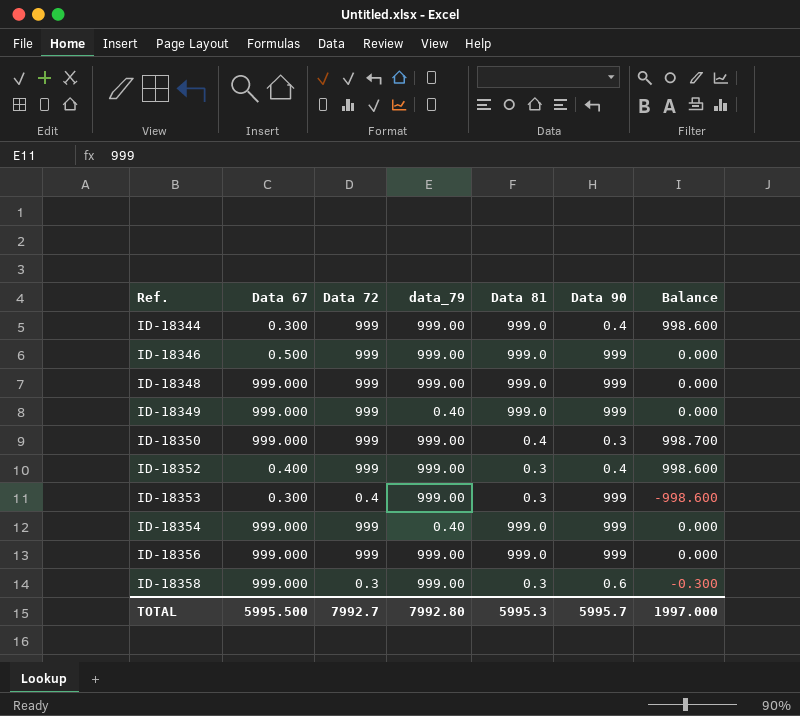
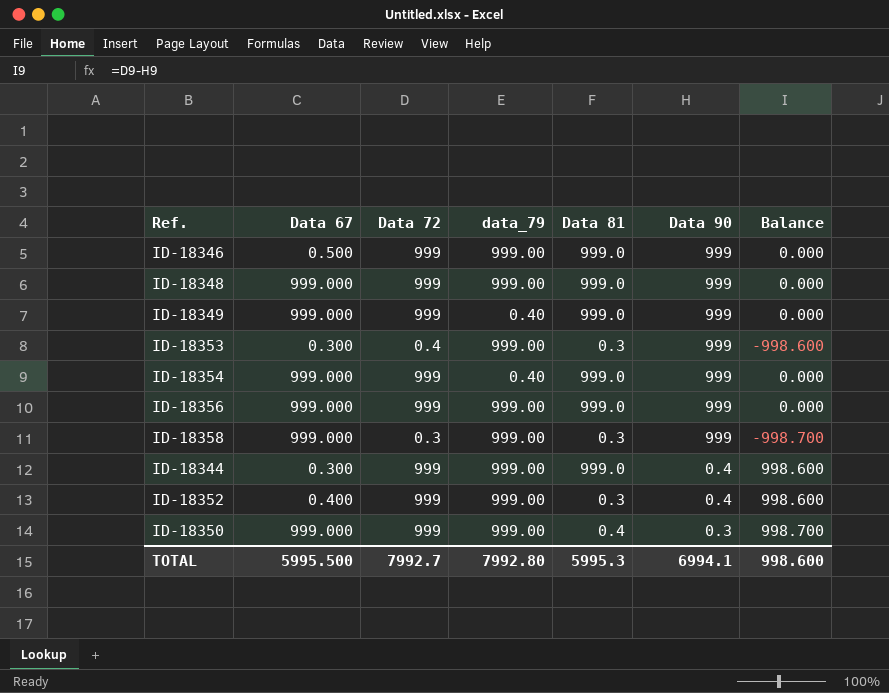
row order: Ref. ascending -> Data 90 descending
ID-18358 | Data 90: 0.6 -> 999
ID-18358 | Balance: -0.300 -> -998.700
TOTAL | Data 90: 5995.7 -> 6994.1
TOTAL | Balance: 1997.000 -> 998.600

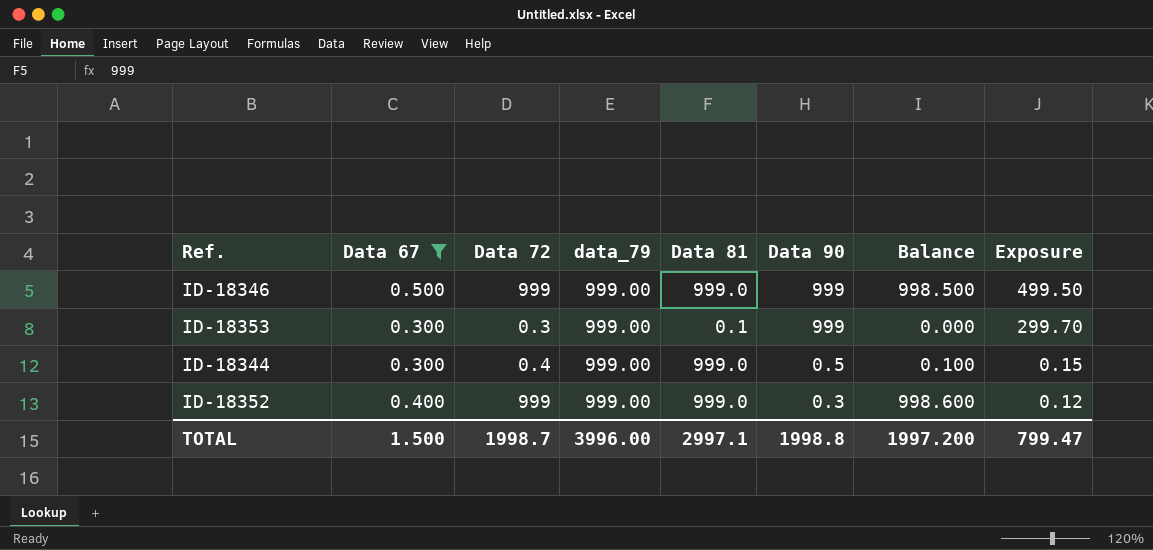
filter: none -> Data 67 != 999.000
column Balance | formula: [Data 72] - [Data 90] -> [Data 72] - [Data 67]
column Exposure | formula: none -> [Data 67] * [Data 90]
ID-18353 | Data 72: 0.4 -> 0.3
ID-18353 | Data 81: 0.3 -> 0.1
ID-18344 | Data 72: 999 -> 0.4
ID-18344 | Data 90: 0.4 -> 0.5
ID-18352 | Data 81: 0.3 -> 999.0
ID-18352 | Data 90: 0.4 -> 0.3
TOTAL | Data 67: 5995.500 -> 1.500
TOTAL | Data 72: 7992.7 -> 1998.7
TOTAL | data_79: 7992.80 -> 3996.00
TOTAL | Data 81: 5995.3 -> 2997.1
TOTAL | Data 90: 6994.1 -> 1998.8
TOTAL | Balance: 998.600 -> 1997.200

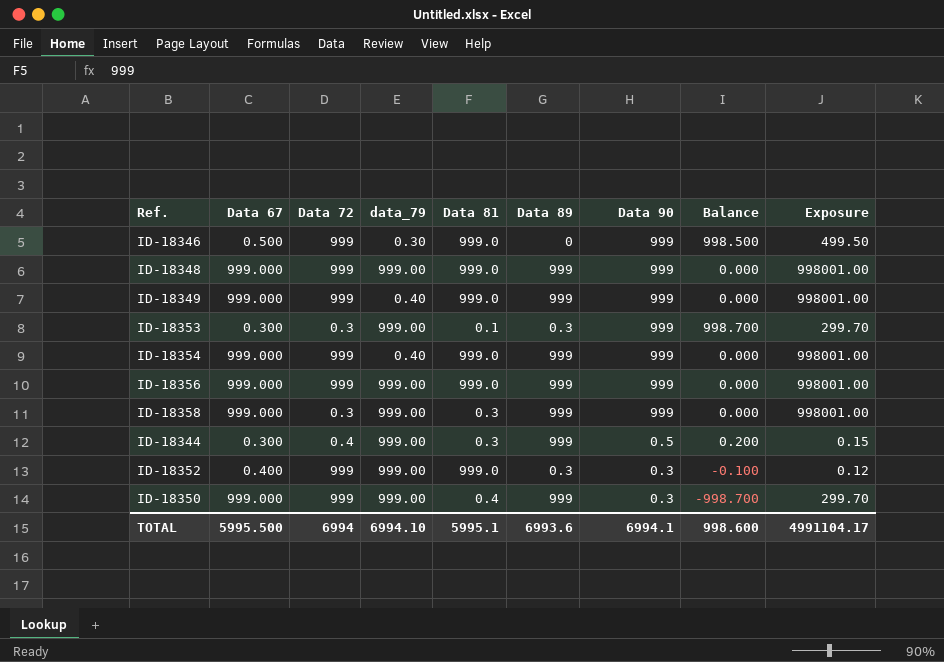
filter: Data 67 != 999.000 -> none
column Data 89 | position: none -> 6
column Balance | formula: [Data 72] - [Data 67] -> [Data 90] - [Data 67]
ID-18346 | data_79: 999.00 -> 0.30
ID-18344 | Data 81: 999.0 -> 0.3
TOTAL | Data 67: 1.500 -> 5995.500
TOTAL | Data 72: 1998.7 -> 6994
TOTAL | data_79: 3996.00 -> 6994.10
TOTAL | Data 81: 2997.1 -> 5995.1
TOTAL | Data 90: 1998.8 -> 6994.1
TOTAL | Balance: 1997.200 -> 998.600
TOTAL | Exposure: 799.47 -> 4991104.17

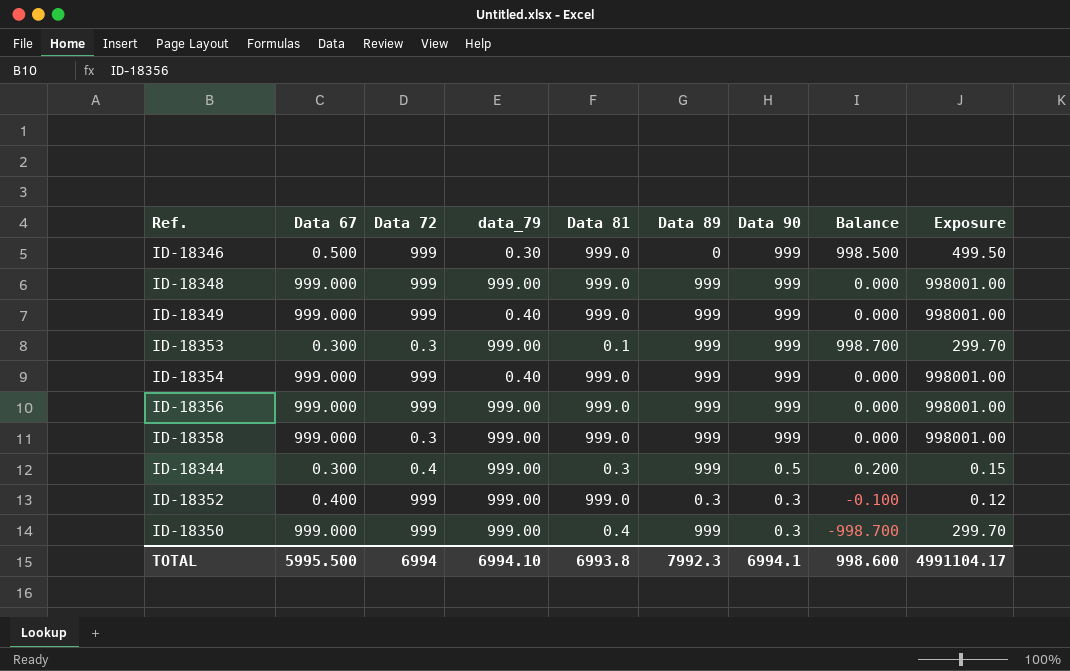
ID-18353 | Data 89: 0.3 -> 999
ID-18358 | Data 81: 0.3 -> 999.0
TOTAL | Data 81: 5995.1 -> 6993.8
TOTAL | Data 89: 6993.6 -> 7992.3

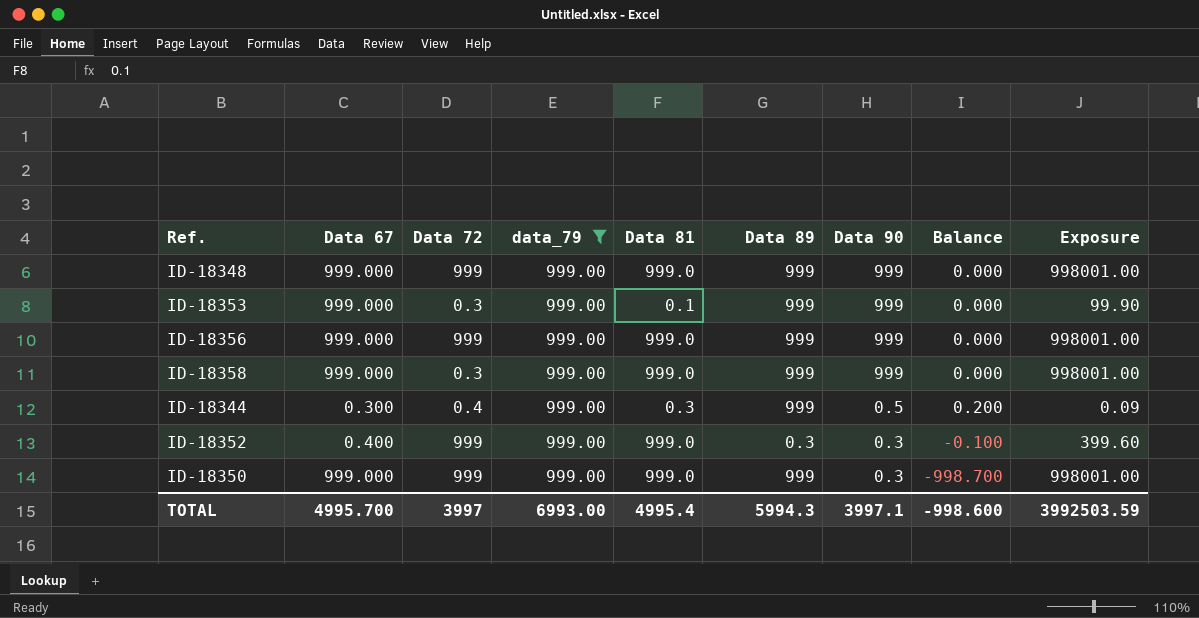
filter: none -> data_79 = 999.00
column Exposure | formula: [Data 67] * [Data 90] -> [Data 67] * [Data 81]
ID-18353 | Data 67: 0.300 -> 999.000
ID-18353 | Balance: 998.700 -> 0.000
ID-18350 | Data 81: 0.4 -> 999.0
TOTAL | Data 67: 5995.500 -> 4995.700
TOTAL | Data 72: 6994 -> 3997
TOTAL | data_79: 6994.10 -> 6993.00
TOTAL | Data 81: 6993.8 -> 4995.4
TOTAL | Data 89: 7992.3 -> 5994.3
TOTAL | Data 90: 6994.1 -> 3997.1
TOTAL | Balance: 998.600 -> -998.600
TOTAL | Exposure: 4991104.17 -> 3992503.59

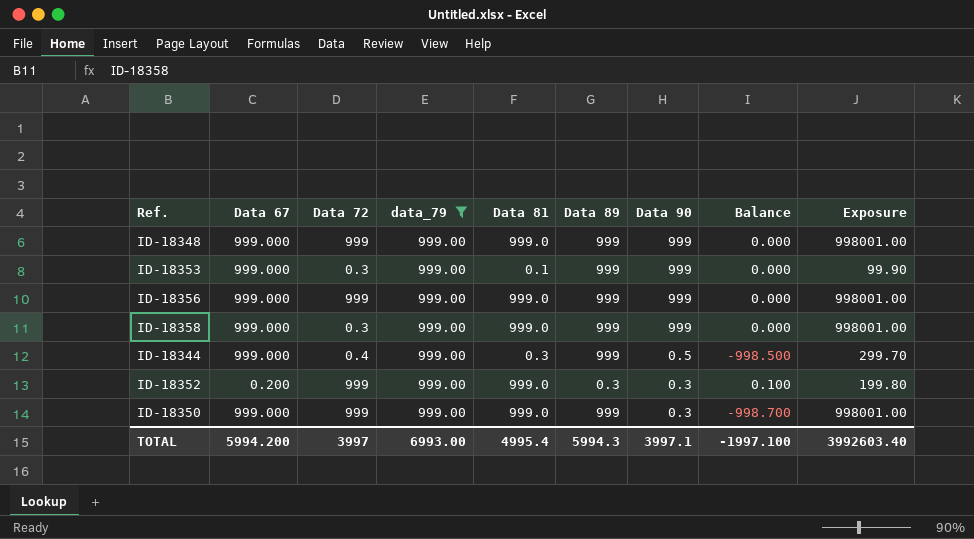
ID-18344 | Data 67: 0.300 -> 999.000
ID-18344 | Balance: 0.200 -> -998.500
ID-18344 | Exposure: 0.09 -> 299.70
ID-18352 | Data 67: 0.400 -> 0.200
ID-18352 | Balance: -0.100 -> 0.100
ID-18352 | Exposure: 399.60 -> 199.80
TOTAL | Data 67: 4995.700 -> 5994.200
TOTAL | Balance: -998.600 -> -1997.100
TOTAL | Exposure: 3992503.59 -> 3992603.40

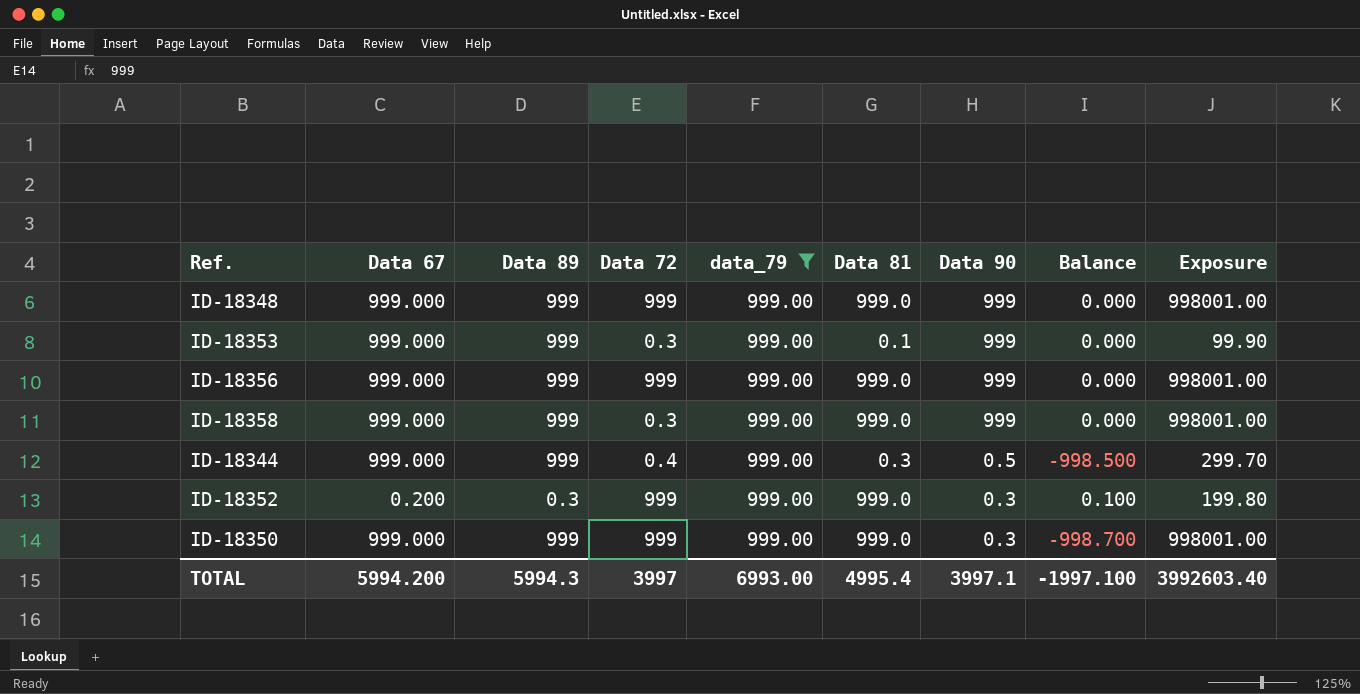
column Data 89 | position: 6 -> 3

